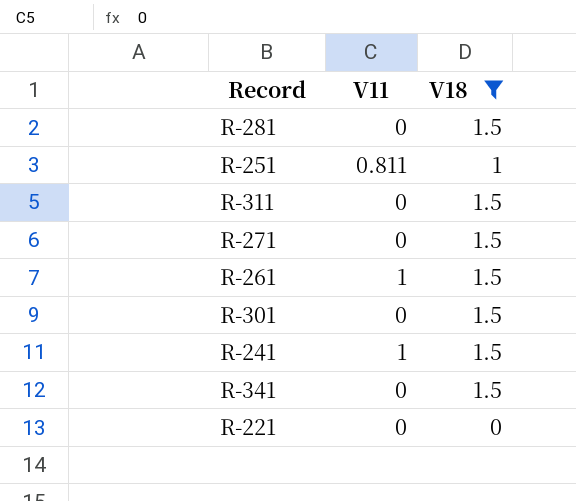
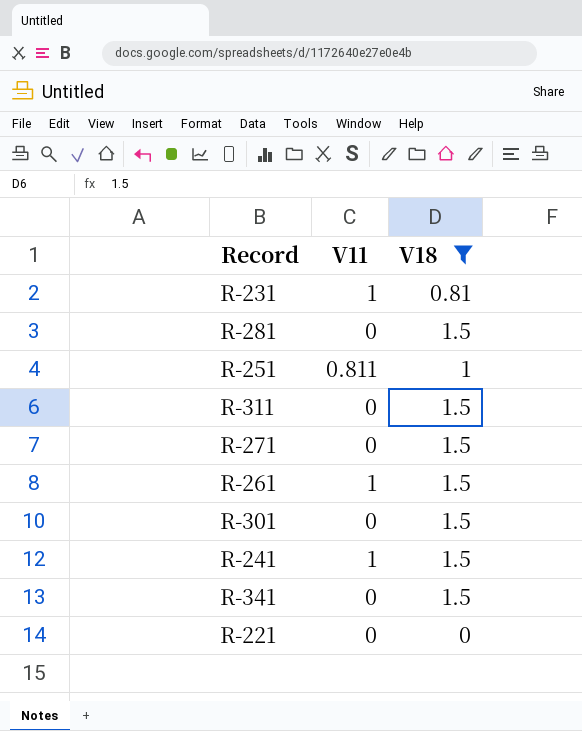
row R-231: none -> 1 | 0.81

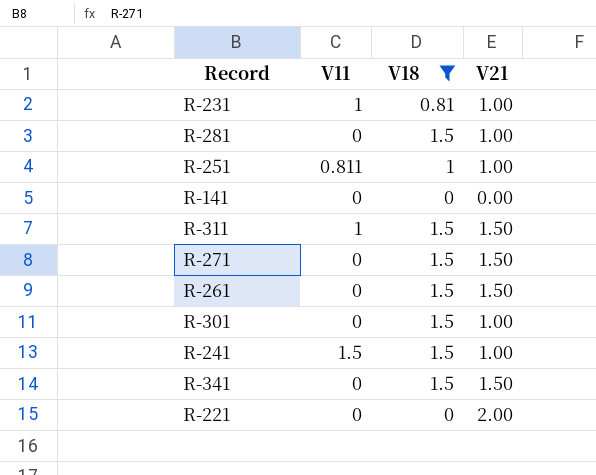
column V21 | position: none -> 4
row R-141: none -> 0 | 0 | 0.00
R-311 | V11: 0 -> 1
R-261 | V11: 1 -> 0
R-241 | V11: 1 -> 1.5

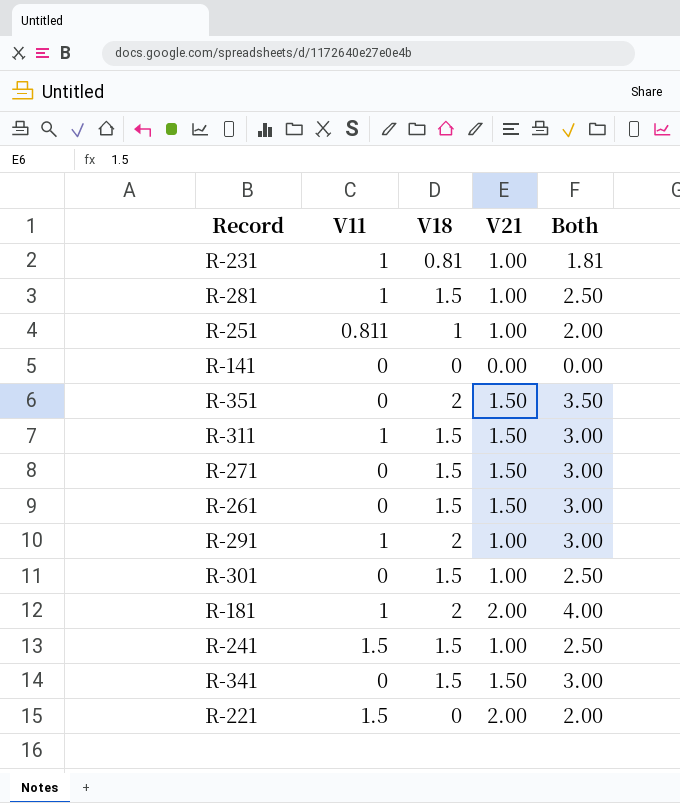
filter: V18 != 2 -> none
column Both | formula: none -> [V18] + [V21]
R-281 | V11: 0 -> 1
R-221 | V11: 0 -> 1.5

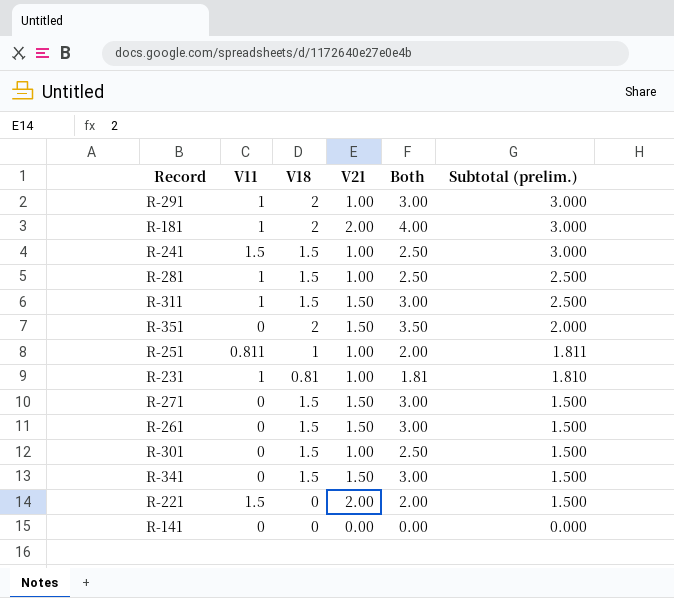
row order: none -> Subtotal (prelim.) descending
column Subtotal (prelim.) | formula: none -> [V11] + [V18]

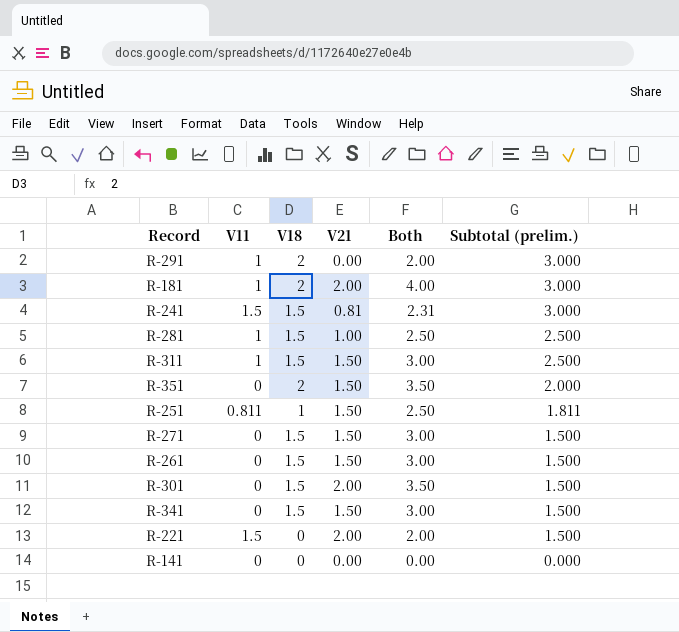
row R-231: 1 | 0.81 | 1.00 | 1.81 | 1.810 -> none
R-291 | V21: 1.00 -> 0.00
R-291 | Both: 3.00 -> 2.00
R-241 | V21: 1.00 -> 0.81
R-241 | Both: 2.50 -> 2.31
R-251 | V21: 1.00 -> 1.50
R-251 | Both: 2.00 -> 2.50
R-301 | V21: 1.00 -> 2.00
R-301 | Both: 2.50 -> 3.50

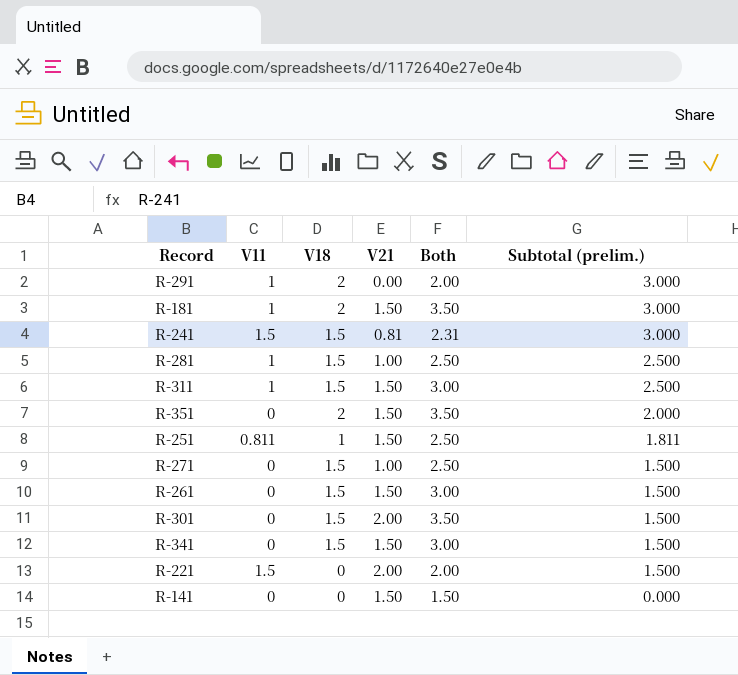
R-181 | V21: 2.00 -> 1.50
R-181 | Both: 4.00 -> 3.50
R-271 | V21: 1.50 -> 1.00
R-271 | Both: 3.00 -> 2.50
R-141 | V21: 0.00 -> 1.50
R-141 | Both: 0.00 -> 1.50

